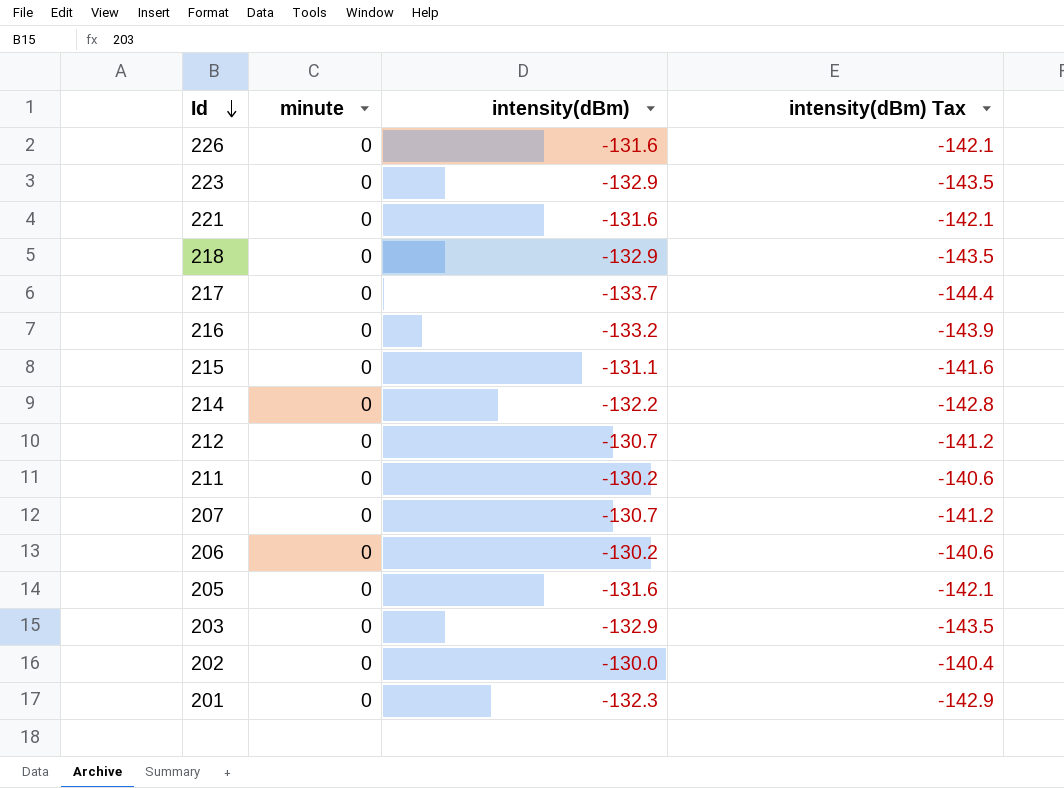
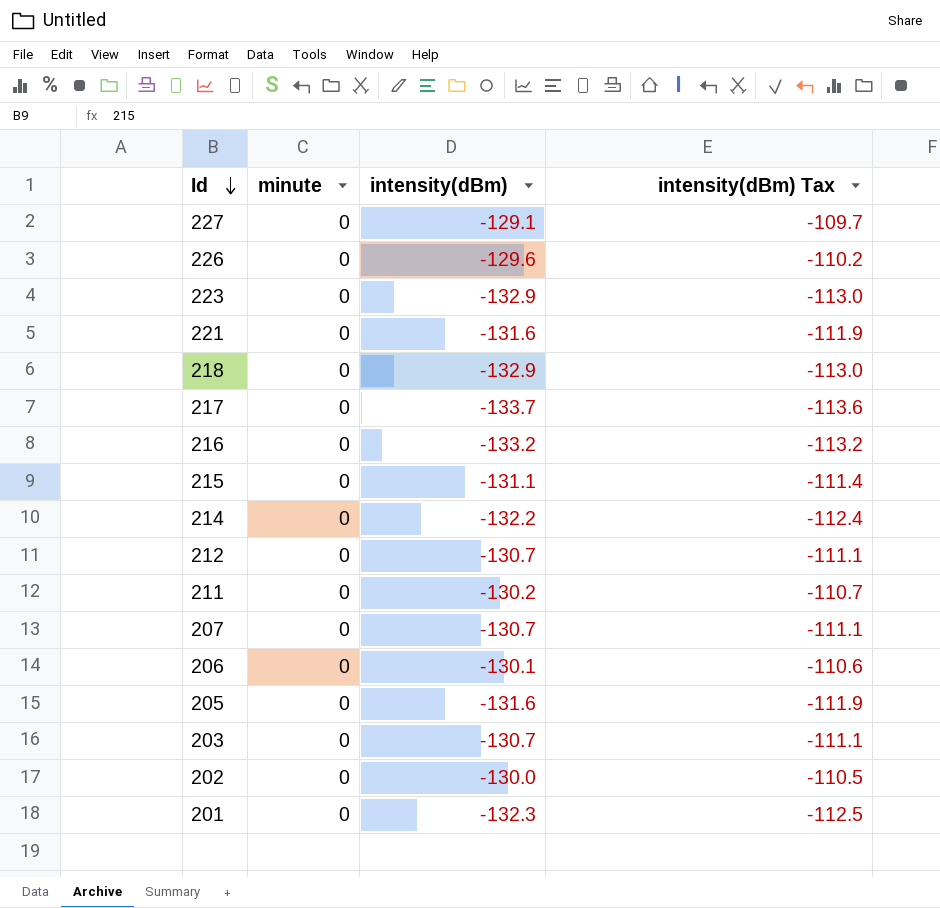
column intensity(dBm) Tax | formula: [intensity(dBm)] * 1.08 -> [intensity(dBm)] * 0.85
row 227: none -> 0 | -129.1 | -109.7
226 | intensity(dBm): -131.6 -> -129.6
206 | intensity(dBm): -130.2 -> -130.1
203 | intensity(dBm): -132.9 -> -130.7

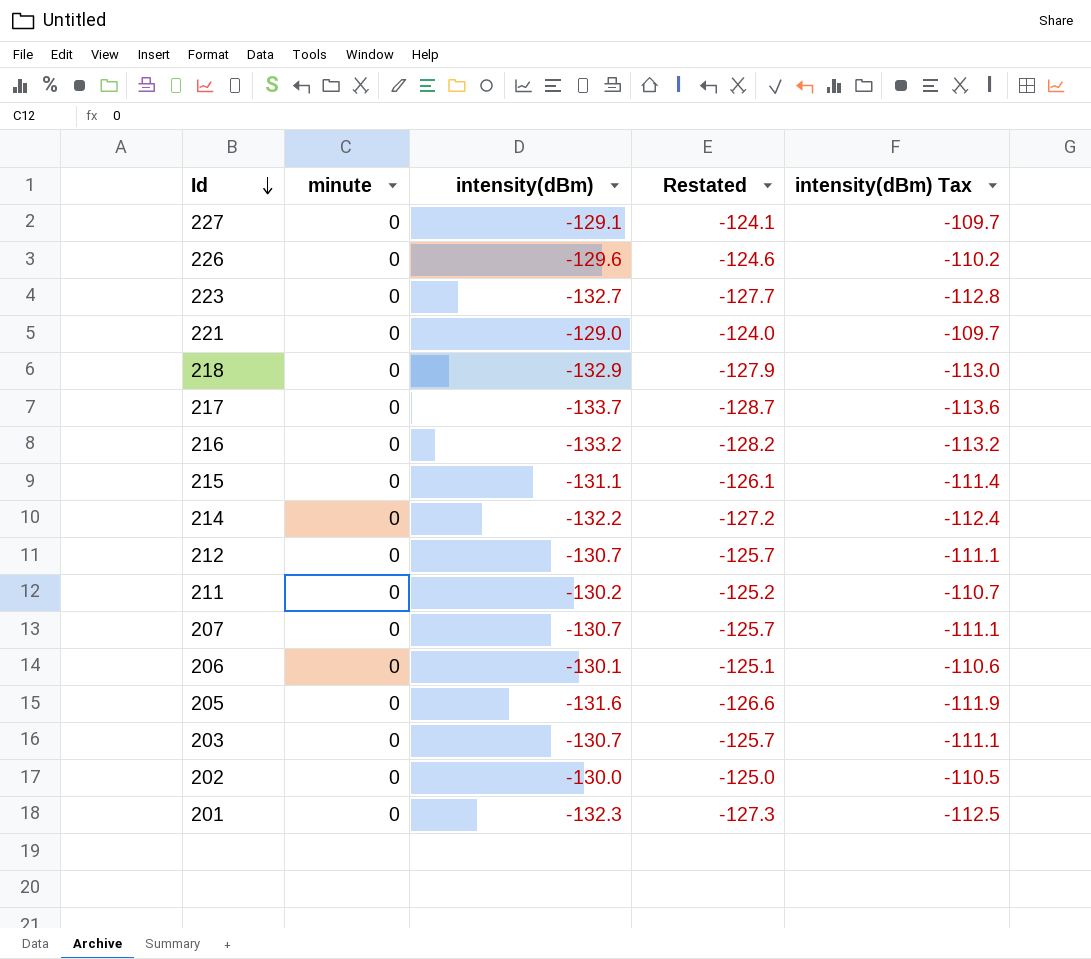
column Restated | formula: none -> [intensity(dBm)] + 5
223 | intensity(dBm): -132.9 -> -132.7
223 | intensity(dBm) Tax: -113.0 -> -112.8
221 | intensity(dBm): -131.6 -> -129.0
221 | intensity(dBm) Tax: -111.9 -> -109.7

